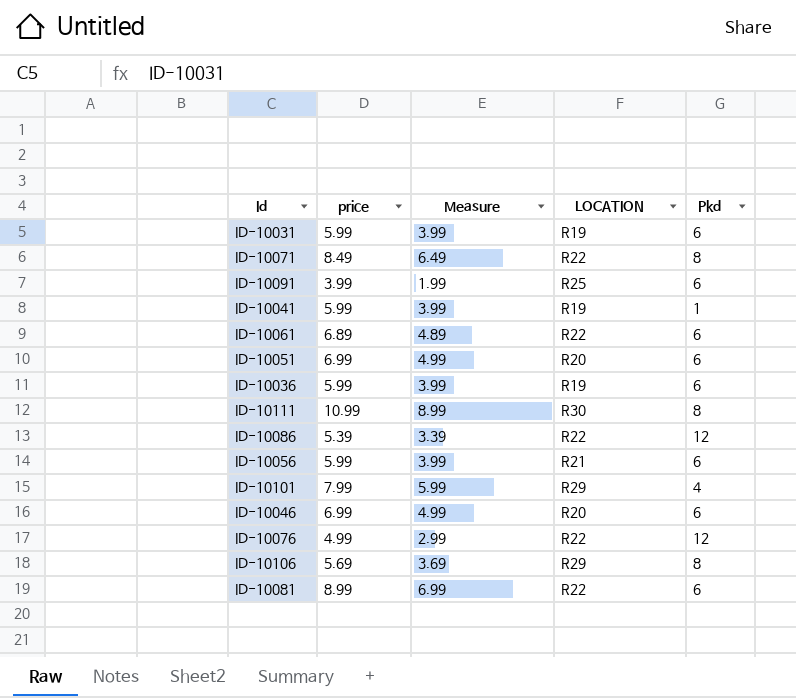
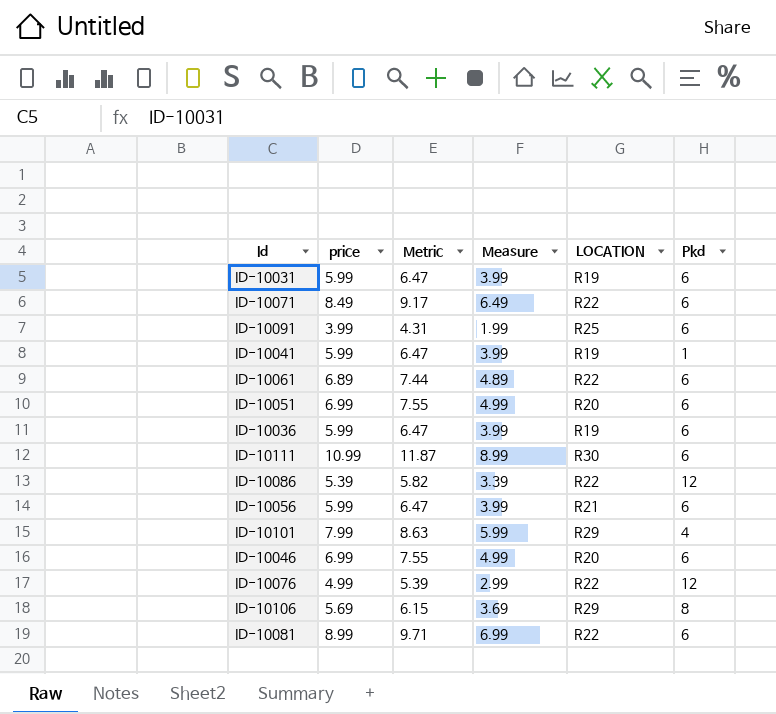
column Metric | formula: none -> [price] * 1.08
ID-10071 | Pkd: 8 -> 6
ID-10111 | Pkd: 8 -> 6

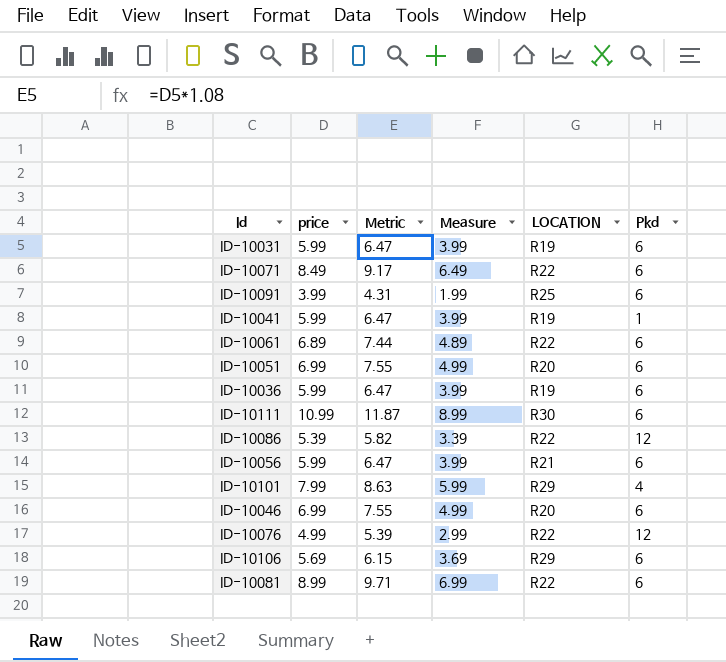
ID-10106 | Pkd: 8 -> 6

